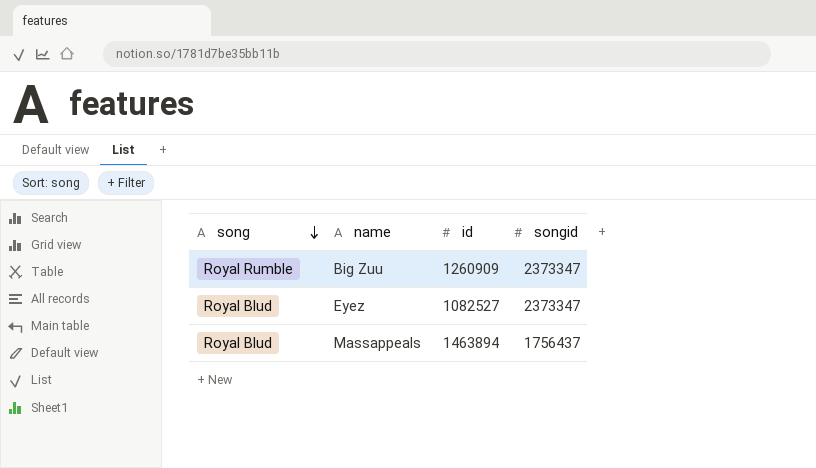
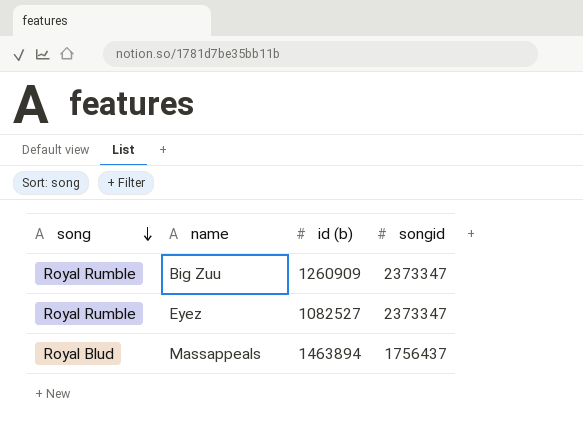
column name: id -> id (b)
Eyez | song: Royal Blud -> Royal Rumble

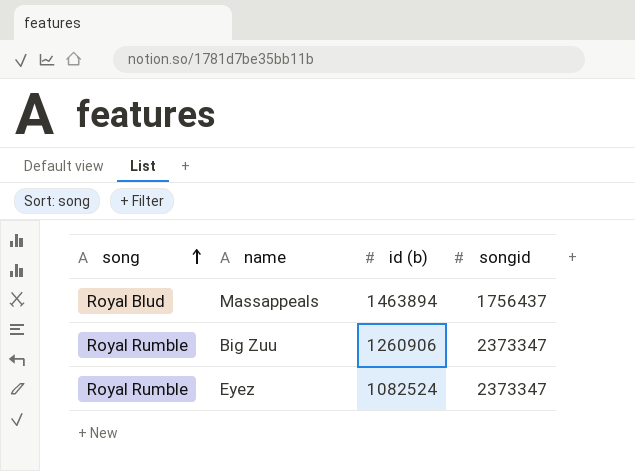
row order: song descending -> song ascending
Big Zuu | id (b): 1260909 -> 1260906
Eyez | id (b): 1082527 -> 1082524

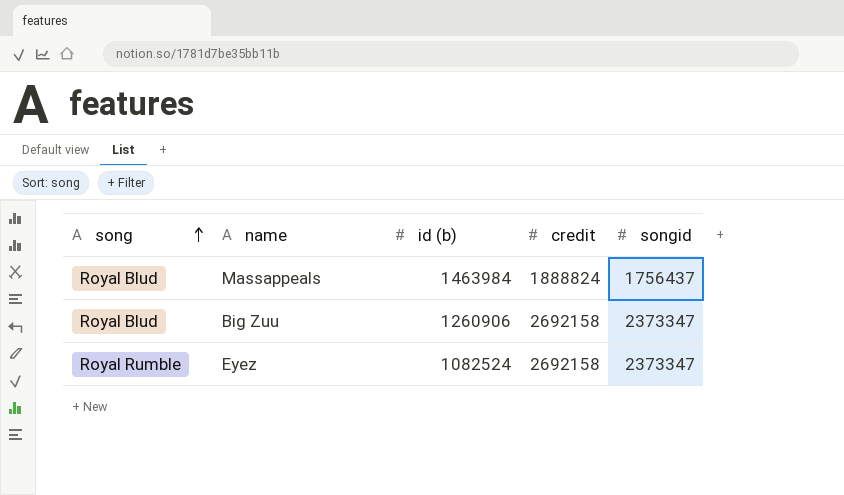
column credit | position: none -> 4
Massappeals | id (b): 1463894 -> 1463984
Big Zuu | song: Royal Rumble -> Royal Blud

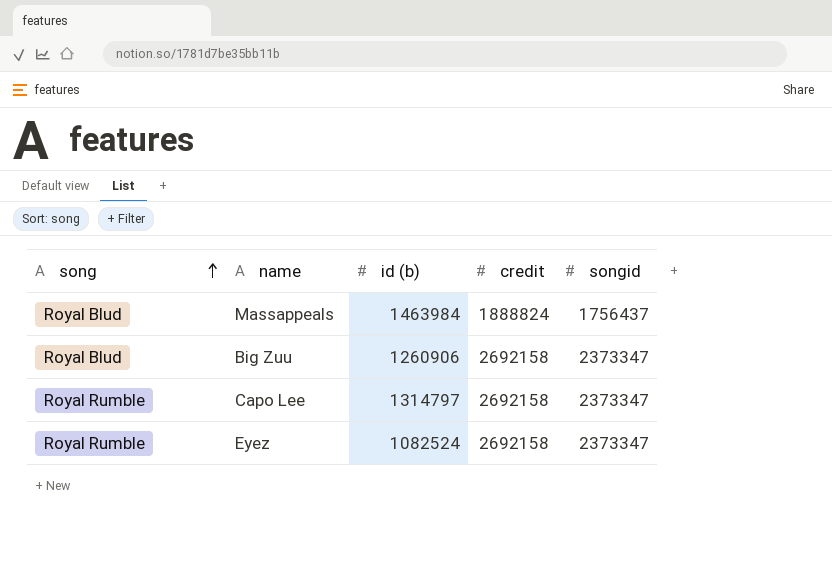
row Capo Lee: none -> Royal Rumble | 1314797 | 2692158 | 2373347

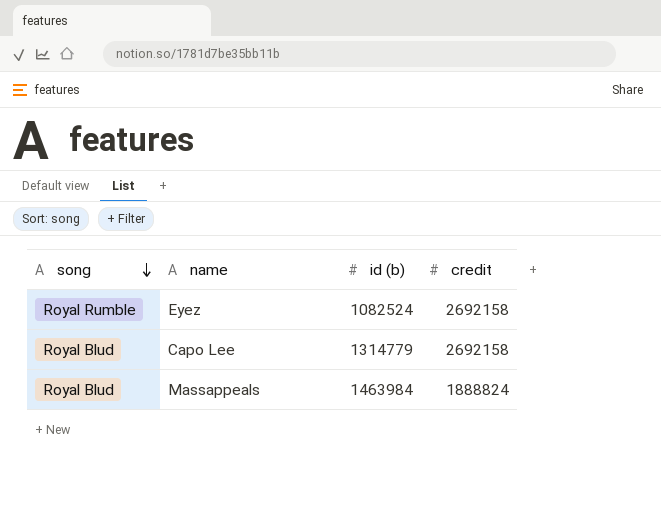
row order: song ascending -> song descending
column songid | position: 5 -> none
row Big Zuu: Royal Blud | 1260906 | 2692158 | 2373347 -> none
Capo Lee | song: Royal Rumble -> Royal Blud
Capo Lee | id (b): 1314797 -> 1314779

